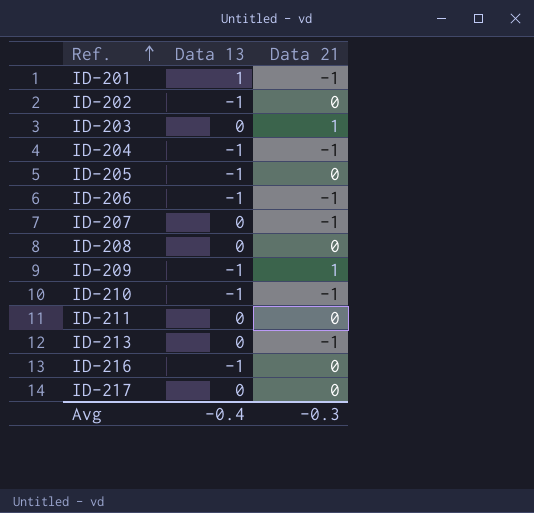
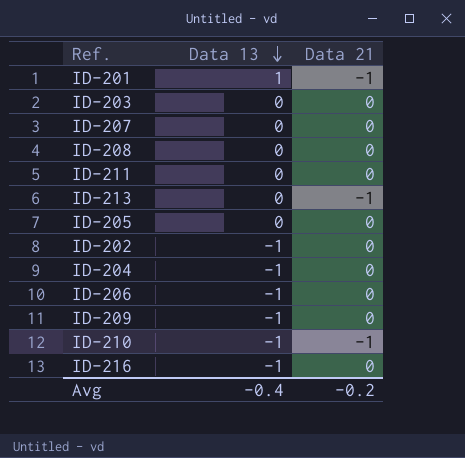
row order: Ref. ascending -> Data 13 descending
row ID-217: 0 | 0 -> none
ID-203 | Data 21: 1 -> 0
ID-207 | Data 21: -1 -> 0
ID-205 | Data 13: -1 -> 0
ID-204 | Data 21: -1 -> 0
ID-206 | Data 21: -1 -> 0
ID-209 | Data 21: 1 -> 0
Avg | Data 21: -0.3 -> -0.2

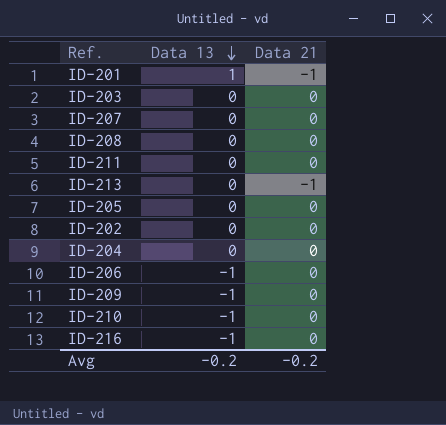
ID-202 | Data 13: -1 -> 0
ID-204 | Data 13: -1 -> 0
ID-210 | Data 21: -1 -> 0
Avg | Data 13: -0.4 -> -0.2

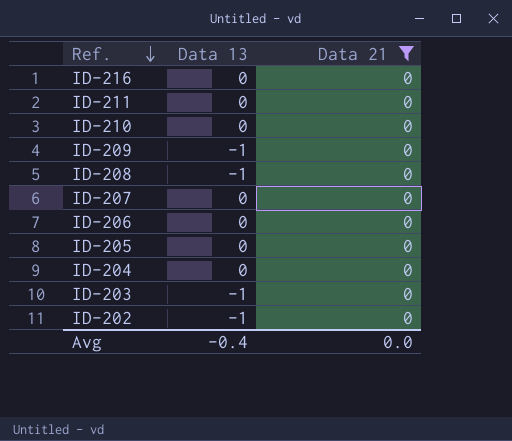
filter: none -> Data 21 = 0
row order: Data 13 descending -> Ref. descending
ID-216 | Data 13: -1 -> 0
ID-210 | Data 13: -1 -> 0
ID-208 | Data 13: 0 -> -1
ID-206 | Data 13: -1 -> 0
ID-203 | Data 13: 0 -> -1
ID-202 | Data 13: 0 -> -1
Avg | Data 13: -0.2 -> -0.4
Avg | Data 21: -0.2 -> 0.0

